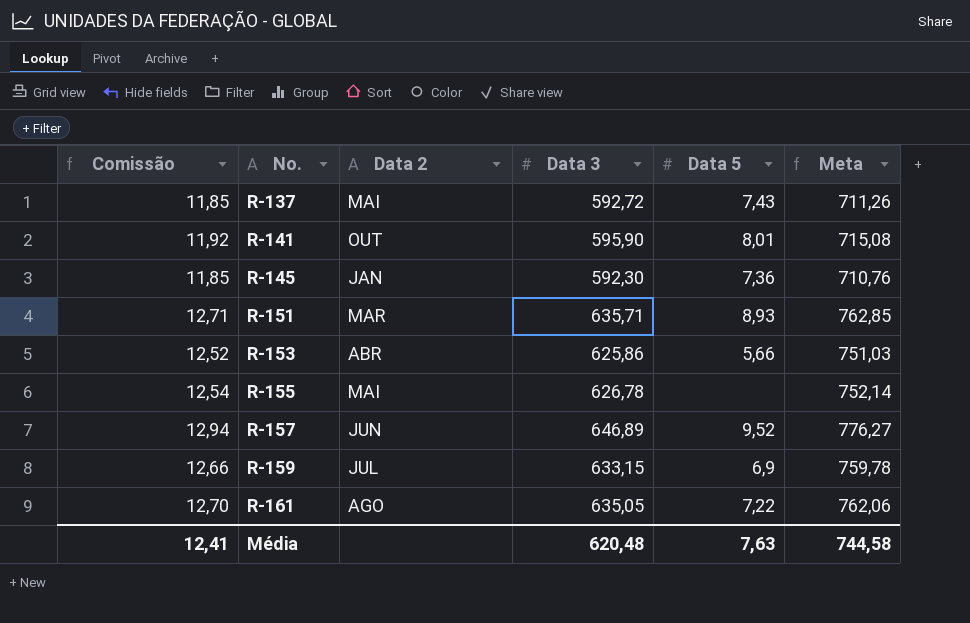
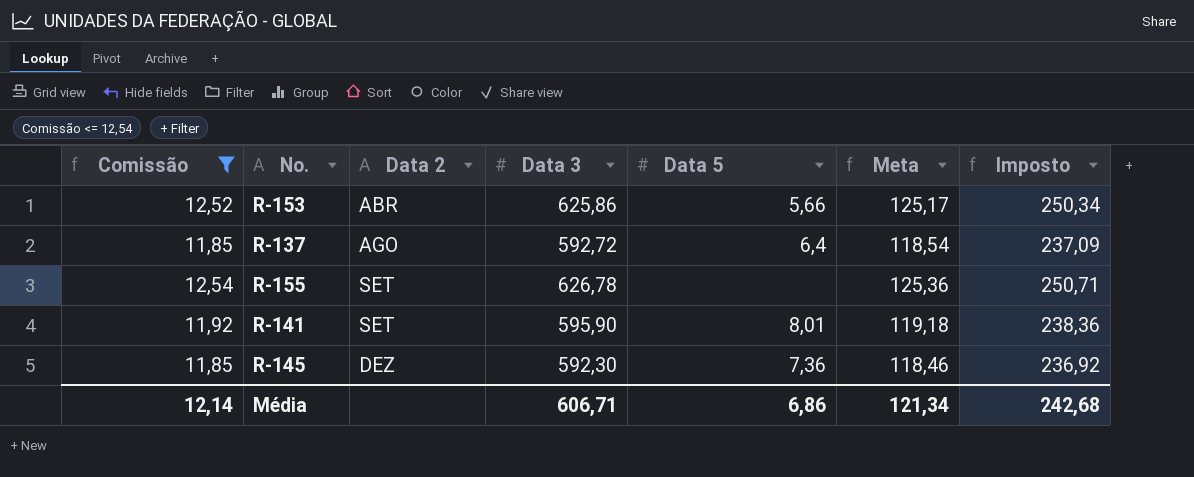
filter: none -> Comissão <= 12,54
row order: No. ascending -> Data 2 ascending
column Meta | formula: [Data 3] * 1,2 -> [Data 3] * 0,2
column Imposto | formula: none -> [Data 3] * 0,4
R-137 | Data 2: MAI -> AGO
R-137 | Data 5: 7,43 -> 6,4
R-155 | Data 2: MAI -> SET
R-141 | Data 2: OUT -> SET
R-145 | Data 2: JAN -> DEZ
Média | Comissão: 12,41 -> 12,14
Média | Data 3: 620,48 -> 606,71
Média | Data 5: 7,63 -> 6,86
Média | Meta: 744,58 -> 121,34

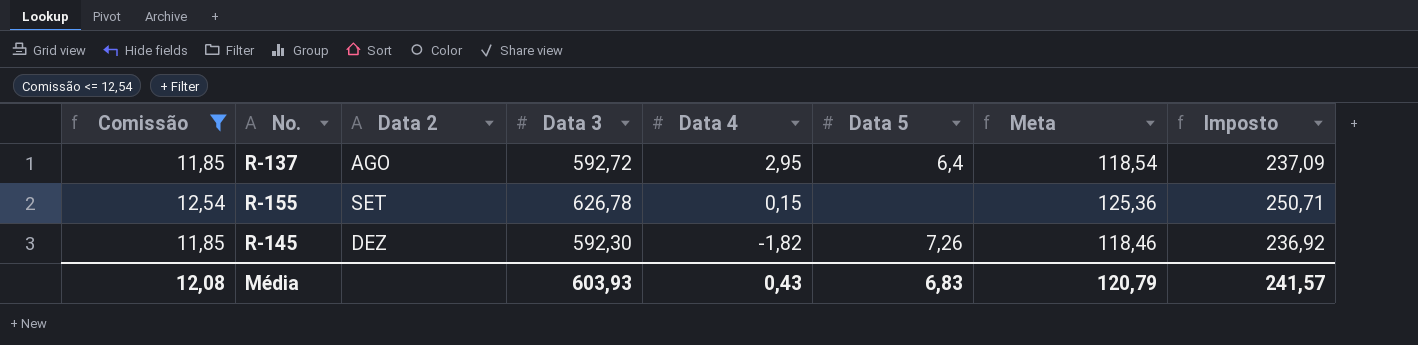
column Data 4 | position: none -> 5
row R-153: 12,52 | ABR | 625,86 | 5,66 | 125,17 | 250,34 -> none
row R-141: 11,92 | SET | 595,90 | 8,01 | 119,18 | 238,36 -> none
R-145 | Data 5: 7,36 -> 7,26
Média | Comissão: 12,14 -> 12,08
Média | Data 3: 606,71 -> 603,93
Média | Data 5: 6,86 -> 6,83
Média | Meta: 121,34 -> 120,79
Média | Imposto: 242,68 -> 241,57

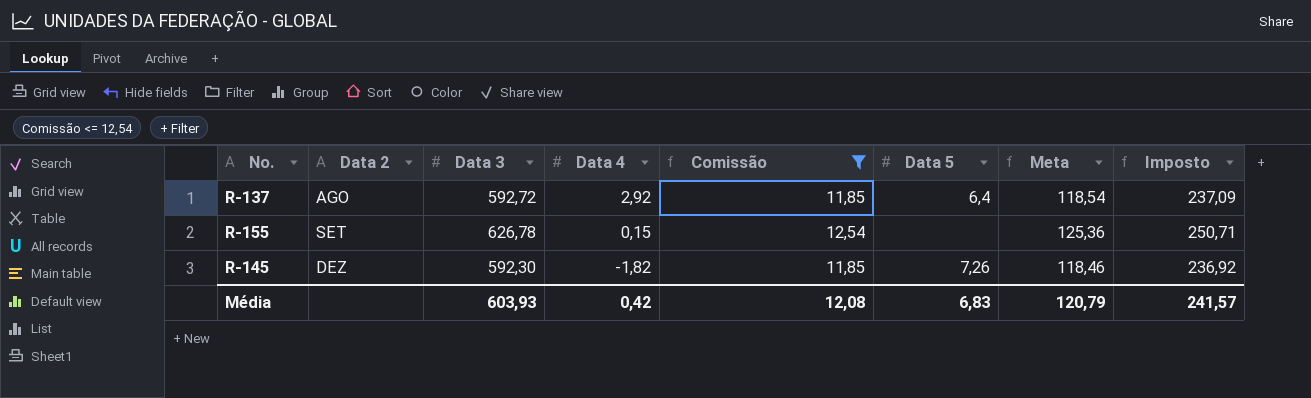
column Comissão | position: 1 -> 5
R-137 | Data 4: 2,95 -> 2,92
Média | Data 4: 0,43 -> 0,42

